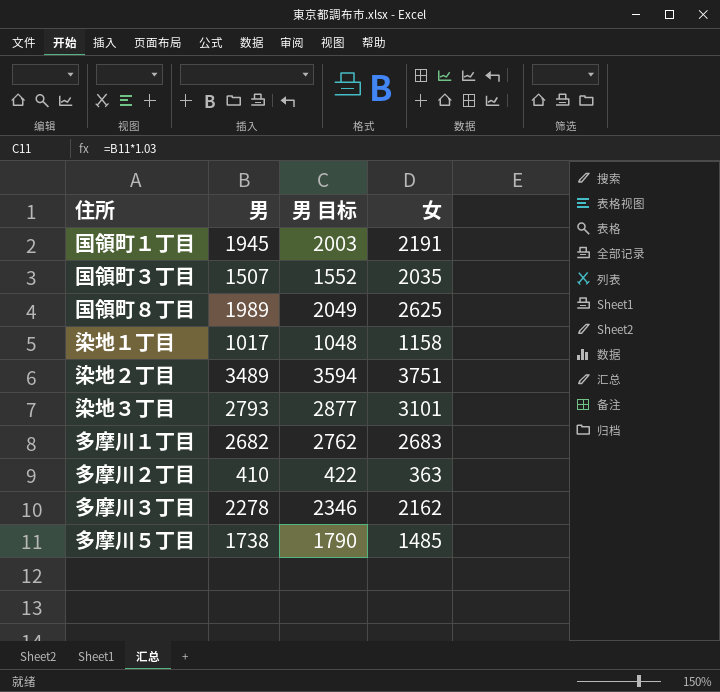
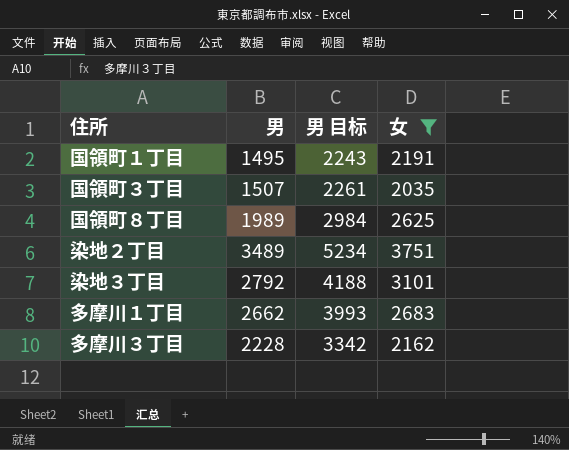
filter: none -> 女 >= 2035
column 男 目标 | formula: [男] * 1.03 -> [男] * 1.5
国領町１丁目 | 男: 1945 -> 1495
染地３丁目 | 男: 2793 -> 2792
多摩川１丁目 | 男: 2682 -> 2662
多摩川３丁目 | 男: 2278 -> 2228

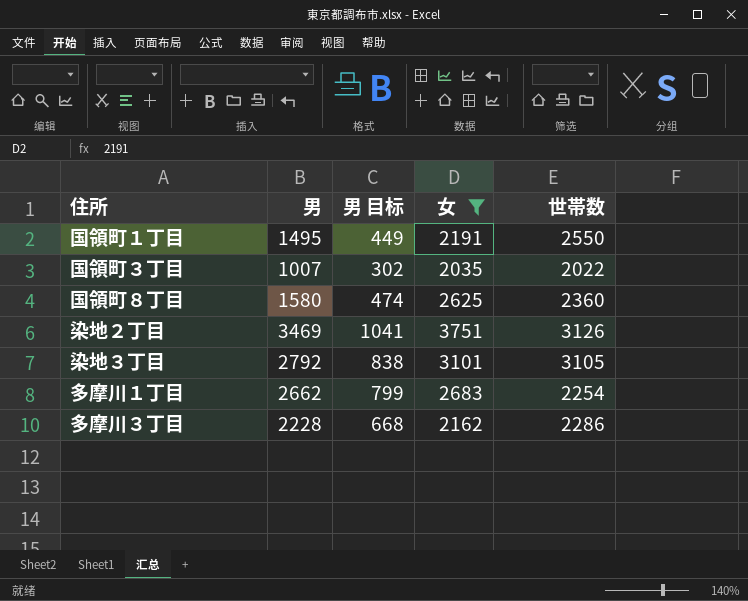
column 男 目标 | formula: [男] * 1.5 -> [男] * 0.3
column 世帯数 | position: none -> 5
国領町３丁目 | 男: 1507 -> 1007
国領町８丁目 | 男: 1989 -> 1580
染地２丁目 | 男: 3489 -> 3469

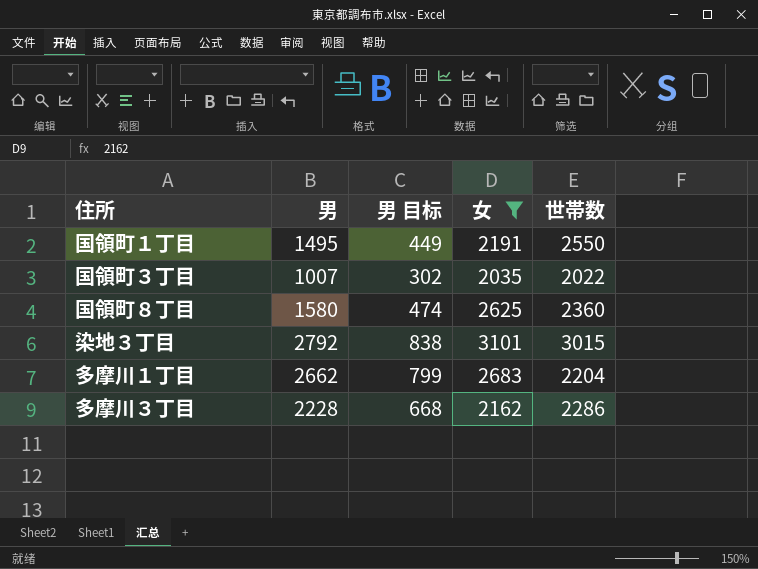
row 染地２丁目: 3469 | 1041 | 3751 | 3126 -> none
染地３丁目 | 世帯数: 3105 -> 3015
多摩川１丁目 | 世帯数: 2254 -> 2204

